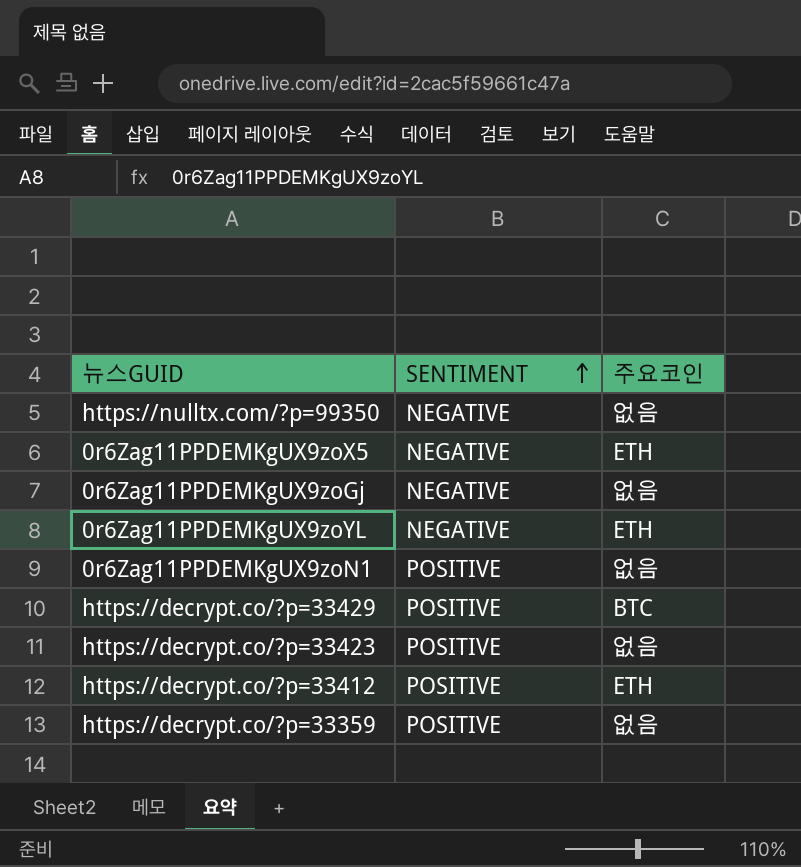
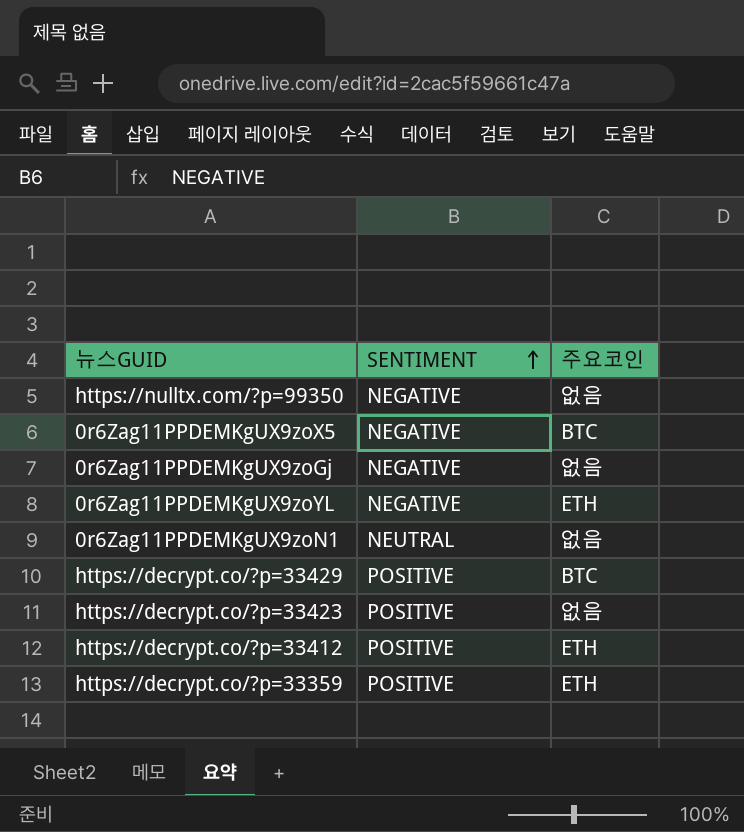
0r6Zag11PPDEMKgUX9zoX5 | 주요코인: ETH -> BTC
0r6Zag11PPDEMKgUX9zoN1 | SENTIMENT: POSITIVE -> NEUTRAL
https://decrypt.co/?p=33359 | 주요코인: 없음 -> ETH

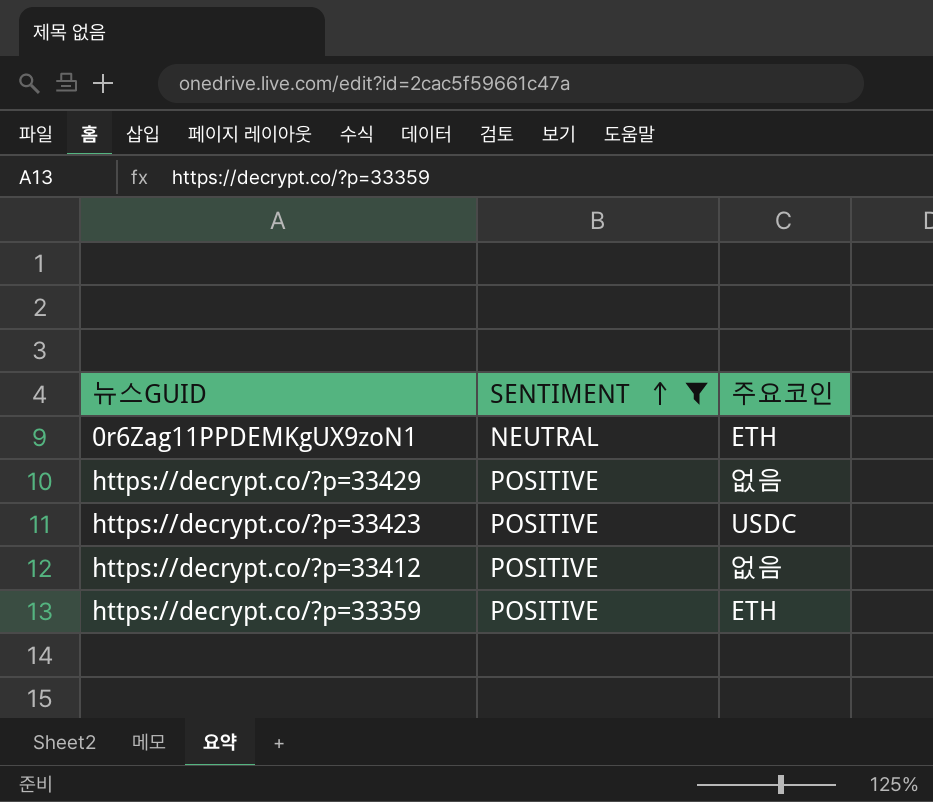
filter: none -> SENTIMENT != NEGATIVE
0r6Zag11PPDEMKgUX9zoN1 | 주요코인: 없음 -> ETH
https://decrypt.co/?p=33429 | 주요코인: BTC -> 없음
https://decrypt.co/?p=33423 | 주요코인: 없음 -> USDC
https://decrypt.co/?p=33412 | 주요코인: ETH -> 없음

